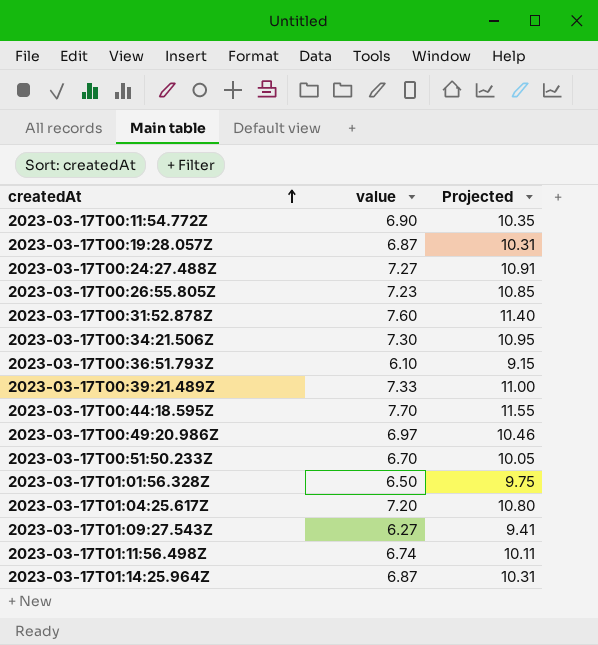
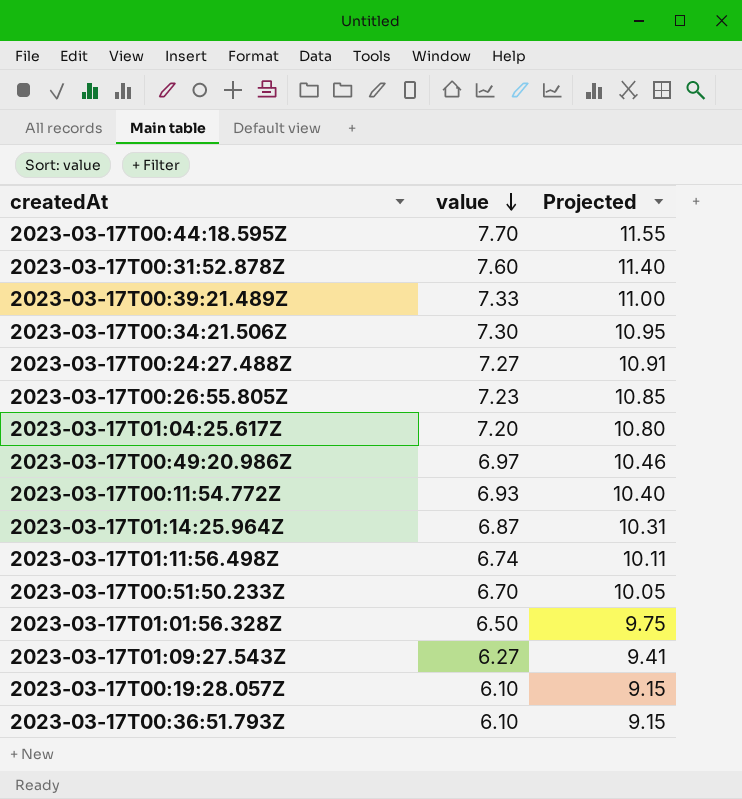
row order: createdAt ascending -> value descending
2023-03-17T00:11:54.772Z | value: 6.90 -> 6.93
2023-03-17T00:11:54.772Z | Projected: 10.35 -> 10.40
2023-03-17T00:19:28.057Z | value: 6.87 -> 6.10
2023-03-17T00:19:28.057Z | Projected: 10.31 -> 9.15

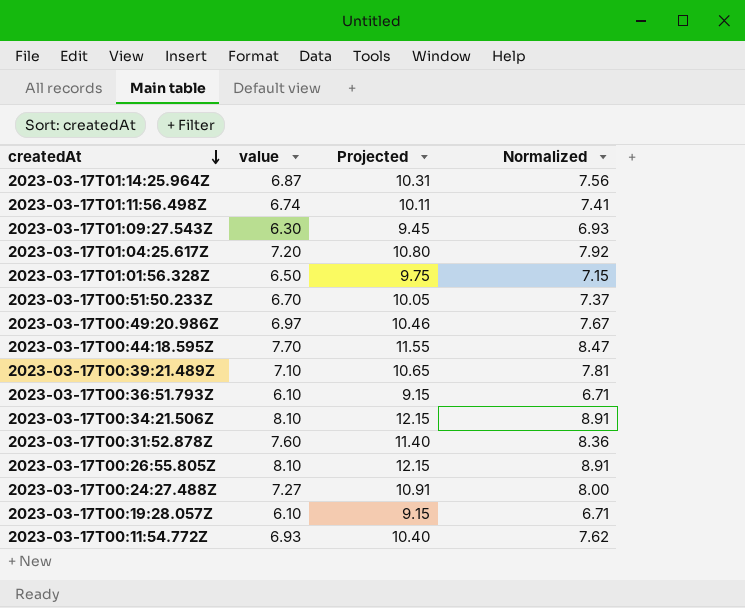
row order: value descending -> createdAt descending
column Normalized | formula: none -> [value] * 1.1
2023-03-17T01:09:27.543Z | value: 6.27 -> 6.30
2023-03-17T01:09:27.543Z | Projected: 9.41 -> 9.45
2023-03-17T00:39:21.489Z | value: 7.33 -> 7.10
2023-03-17T00:39:21.489Z | Projected: 11.00 -> 10.65
2023-03-17T00:34:21.506Z | value: 7.30 -> 8.10
2023-03-17T00:34:21.506Z | Projected: 10.95 -> 12.15
2023-03-17T00:26:55.805Z | value: 7.23 -> 8.10
2023-03-17T00:26:55.805Z | Projected: 10.85 -> 12.15

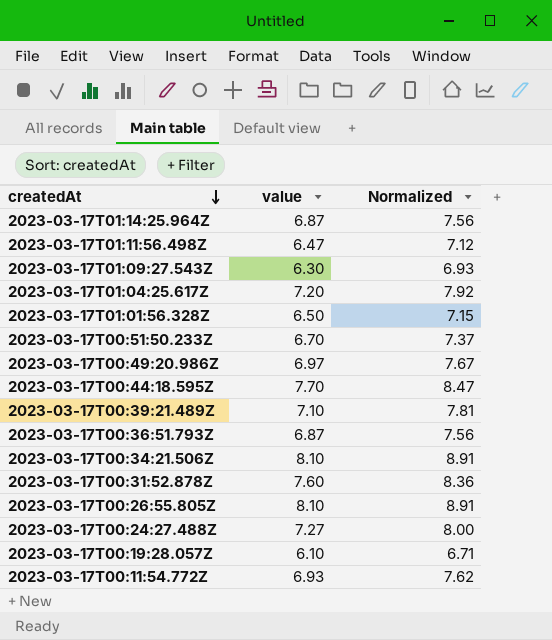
column Projected | formula: [value] * 1.5 -> none
2023-03-17T01:11:56.498Z | value: 6.74 -> 6.47
2023-03-17T01:11:56.498Z | Normalized: 7.41 -> 7.12
2023-03-17T00:36:51.793Z | value: 6.10 -> 6.87
2023-03-17T00:36:51.793Z | Normalized: 6.71 -> 7.56

